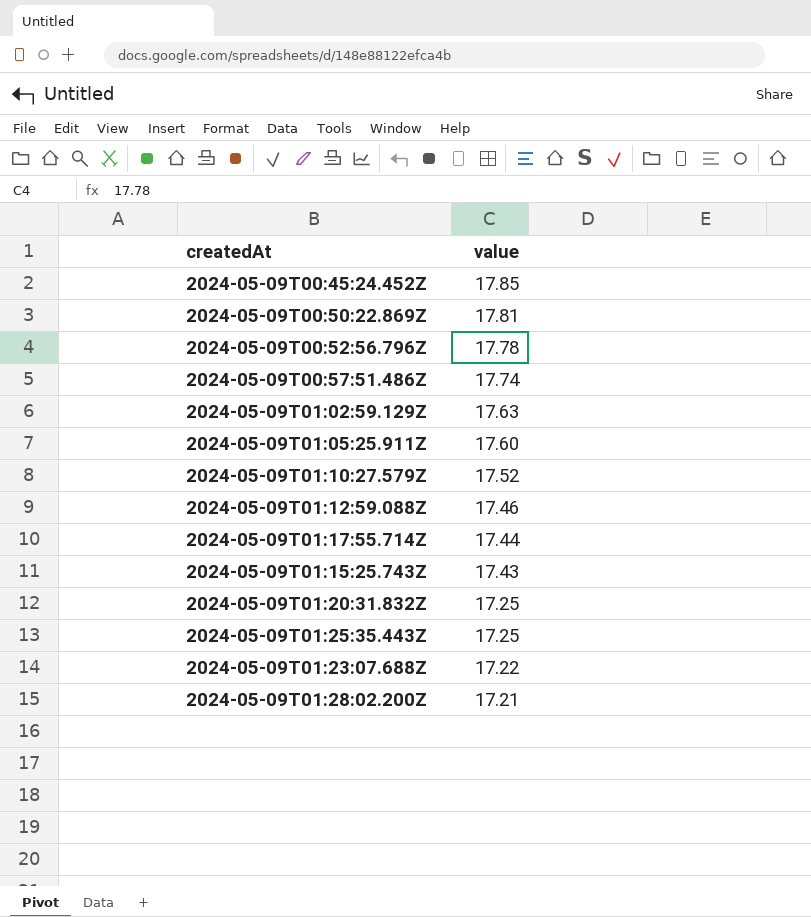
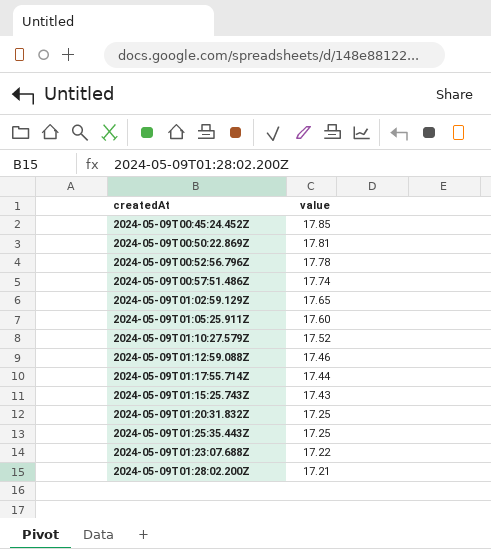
2024-05-09T01:02:59.129Z | value: 17.63 -> 17.65

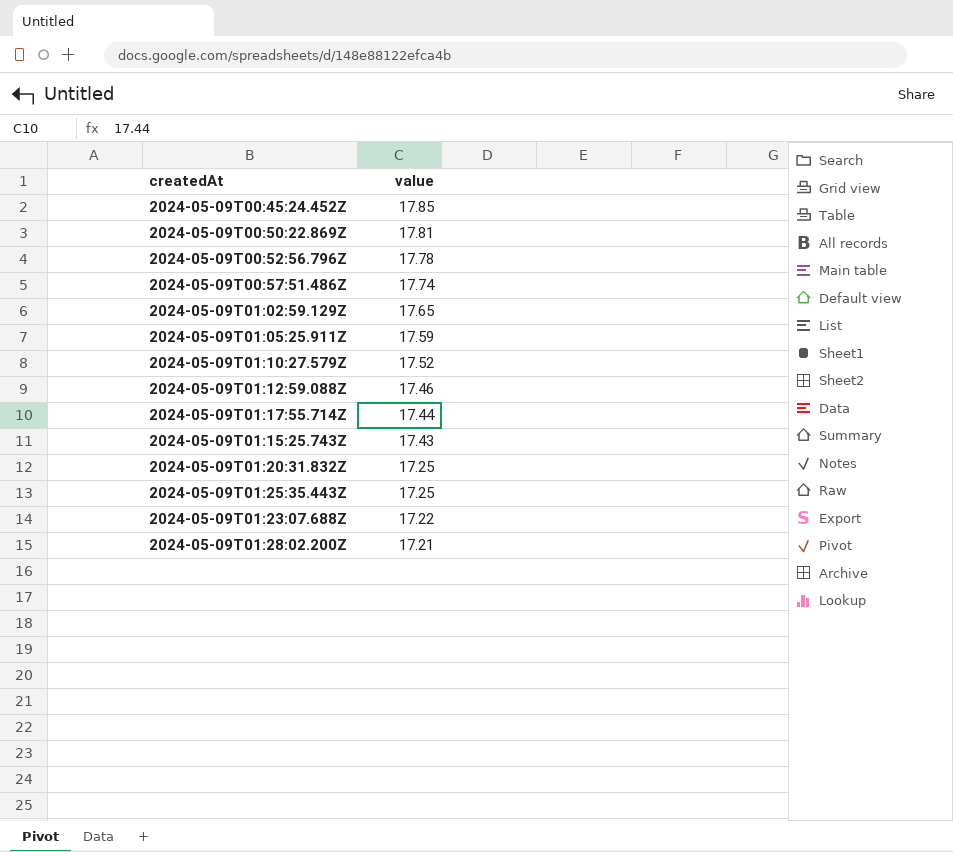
2024-05-09T01:05:25.911Z | value: 17.60 -> 17.59

